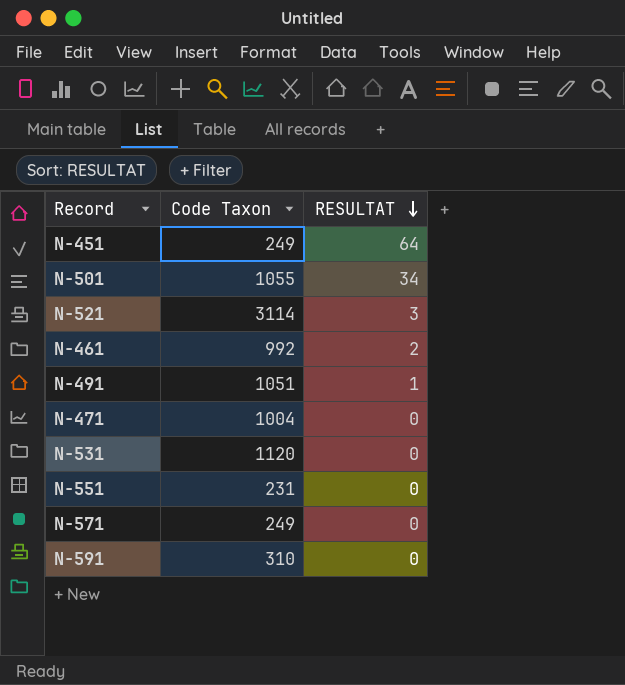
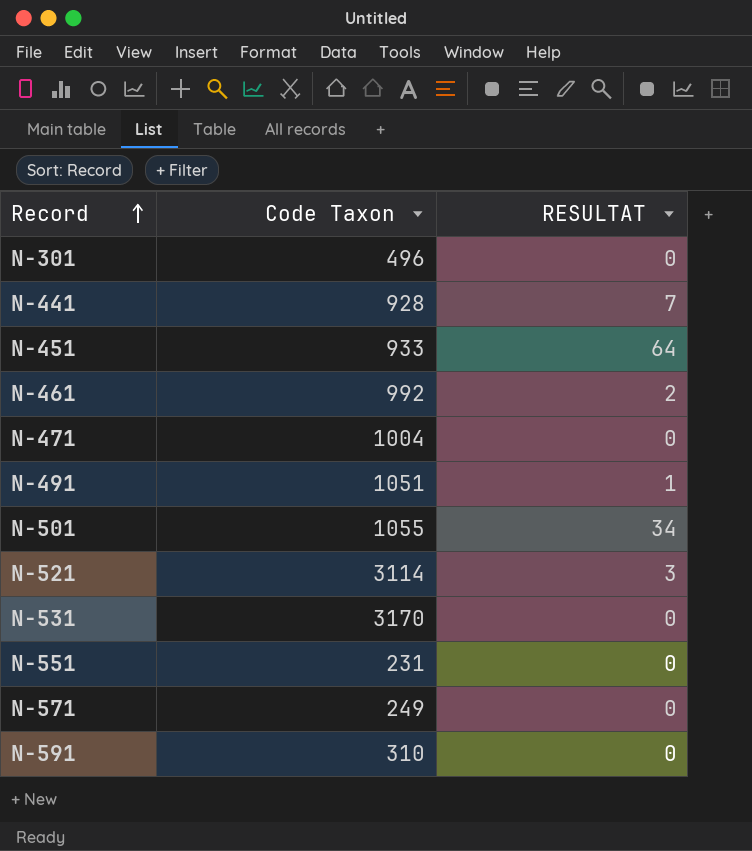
row order: RESULTAT descending -> Record ascending
row N-301: none -> 496 | 0
row N-441: none -> 928 | 7
N-451 | Code Taxon: 249 -> 933
N-531 | Code Taxon: 1120 -> 3170

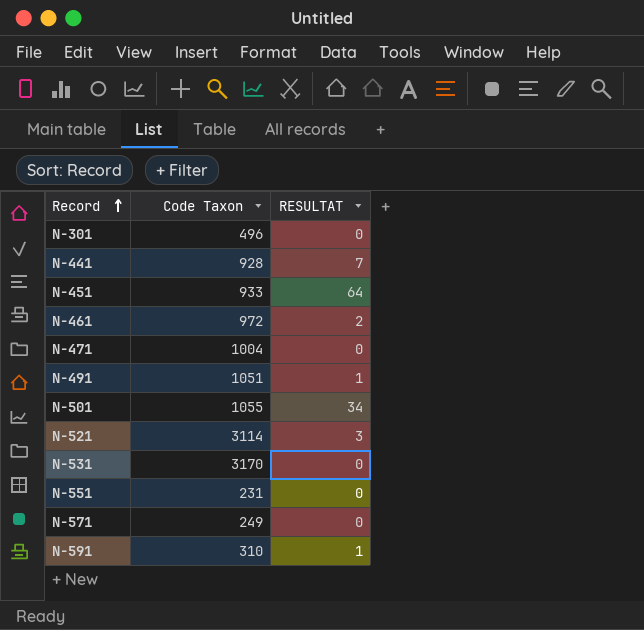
N-461 | Code Taxon: 992 -> 972
N-591 | RESULTAT: 0 -> 1

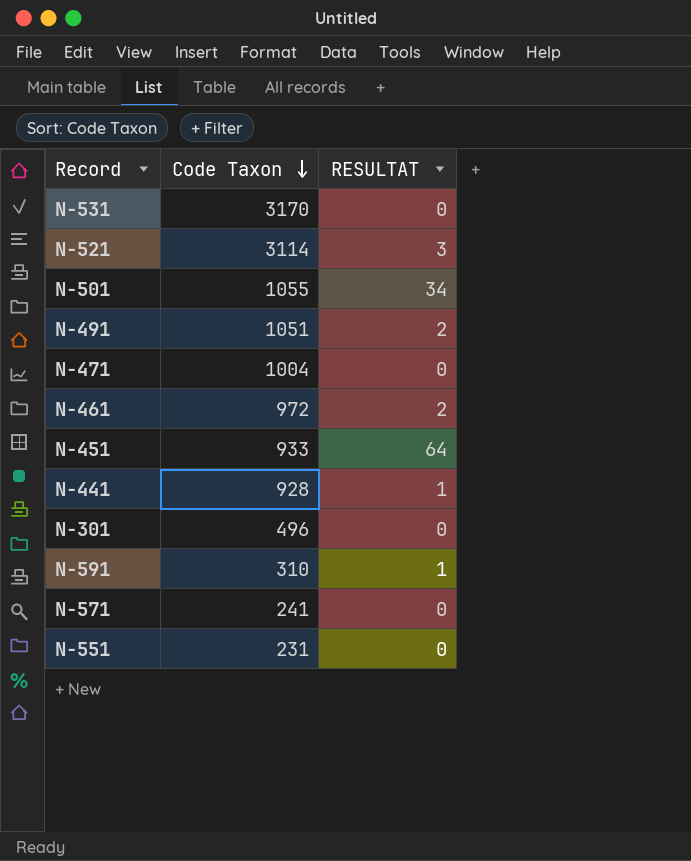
row order: Record ascending -> Code Taxon descending
N-491 | RESULTAT: 1 -> 2
N-441 | RESULTAT: 7 -> 1
N-571 | Code Taxon: 249 -> 241

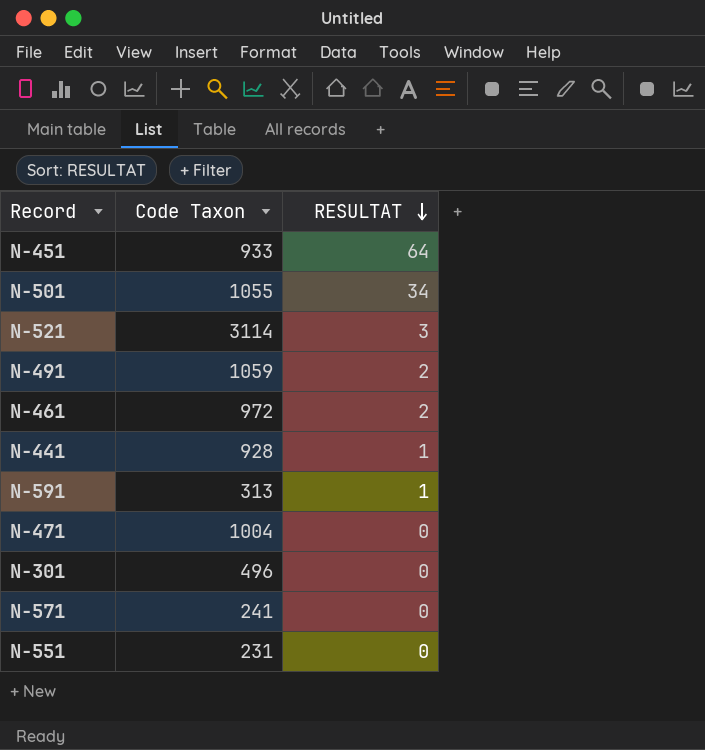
row order: Code Taxon descending -> RESULTAT descending
row N-531: 3170 | 0 -> none
N-491 | Code Taxon: 1051 -> 1059
N-591 | Code Taxon: 310 -> 313

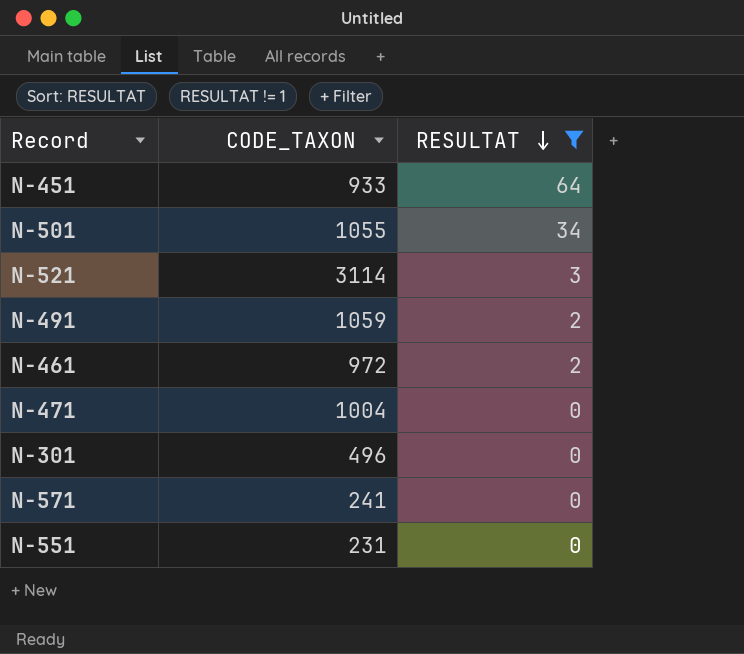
filter: none -> RESULTAT != 1
column name: Code Taxon -> CODE_TAXON

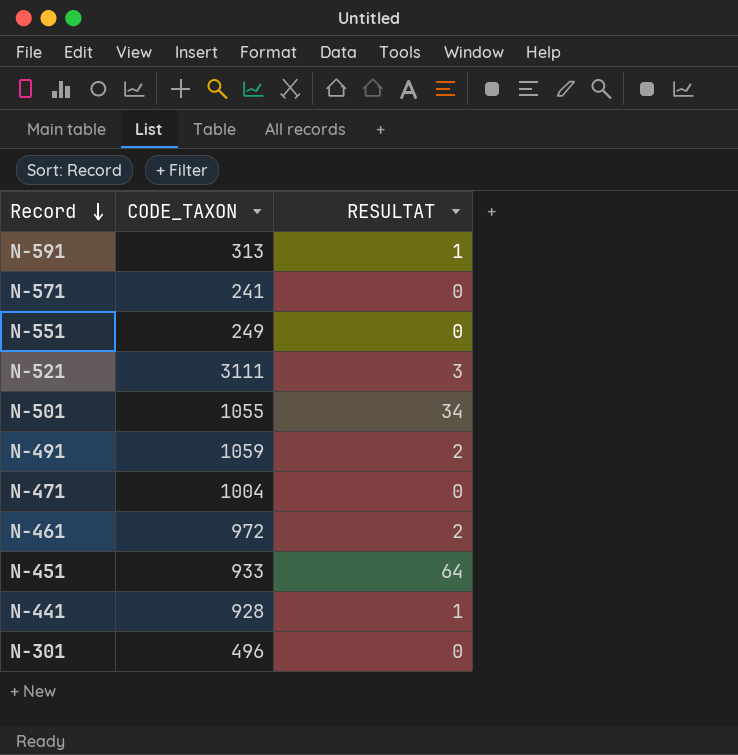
filter: RESULTAT != 1 -> none
row order: RESULTAT descending -> Record descending
N-551 | CODE_TAXON: 231 -> 249
N-521 | CODE_TAXON: 3114 -> 3111

